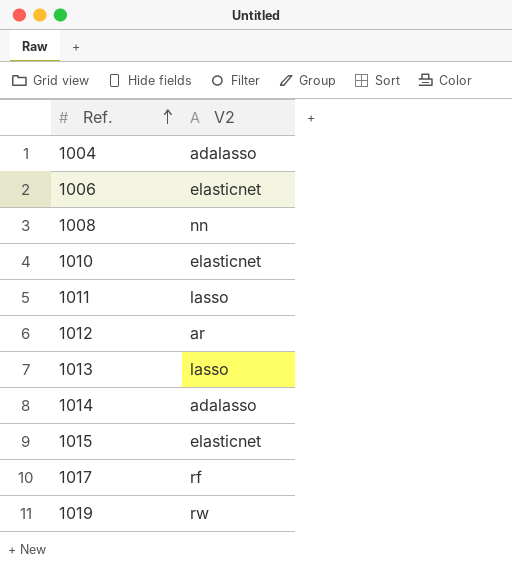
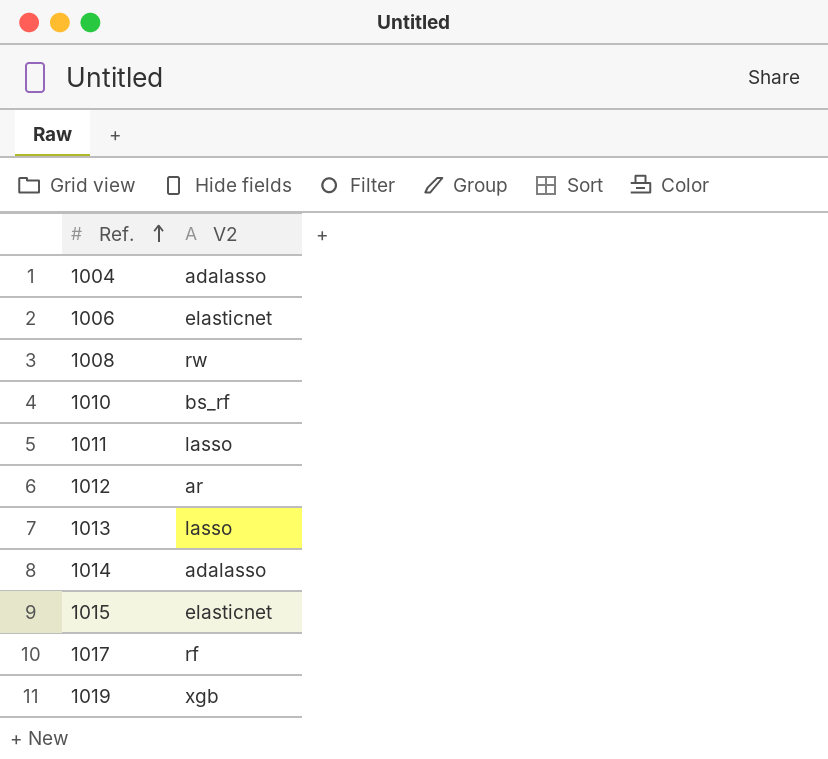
1008 | V2: nn -> rw
1010 | V2: elasticnet -> bs_rf
1019 | V2: rw -> xgb

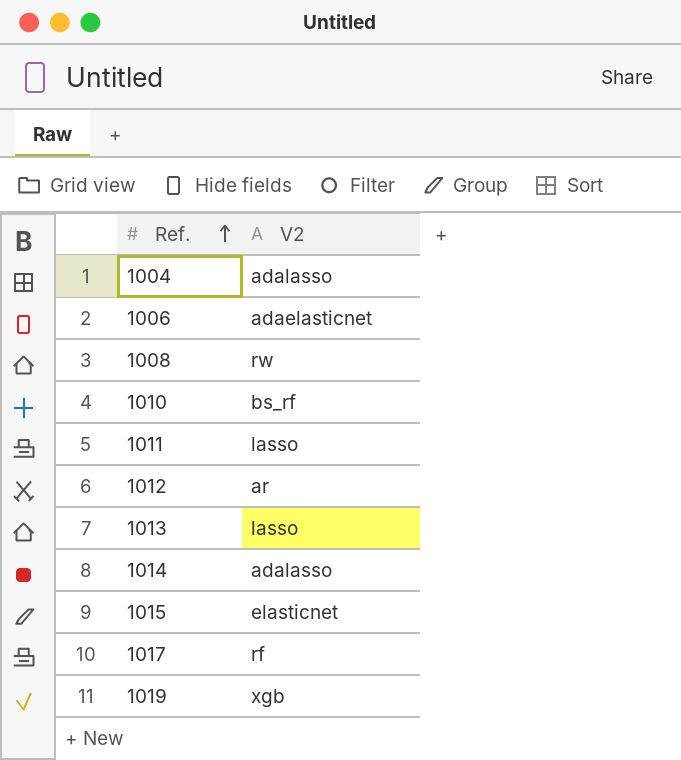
1006 | V2: elasticnet -> adaelasticnet

